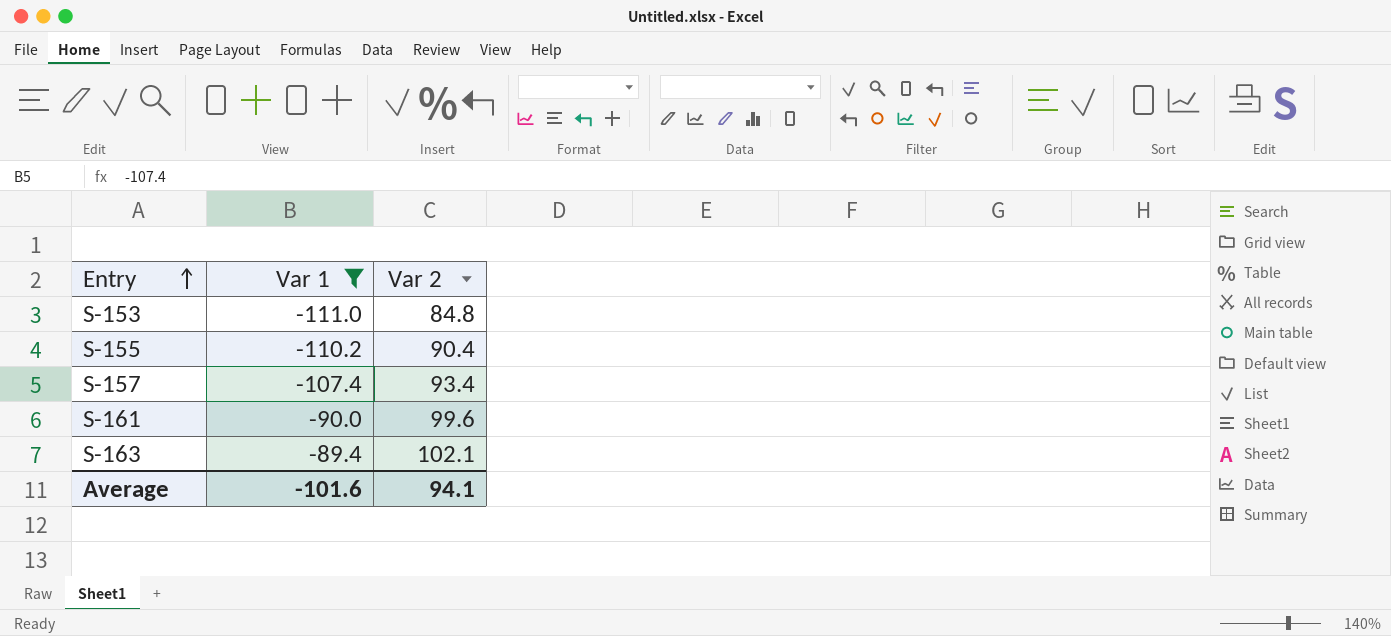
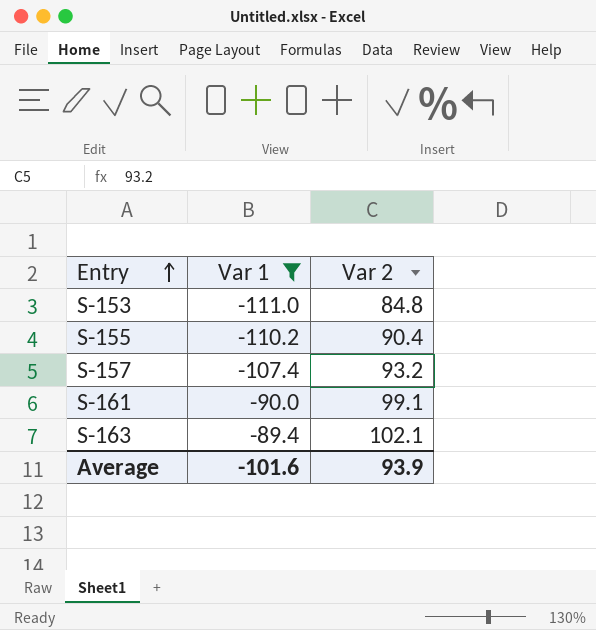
S-157 | Var 2: 93.4 -> 93.2
S-161 | Var 2: 99.6 -> 99.1
Average | Var 2: 94.1 -> 93.9

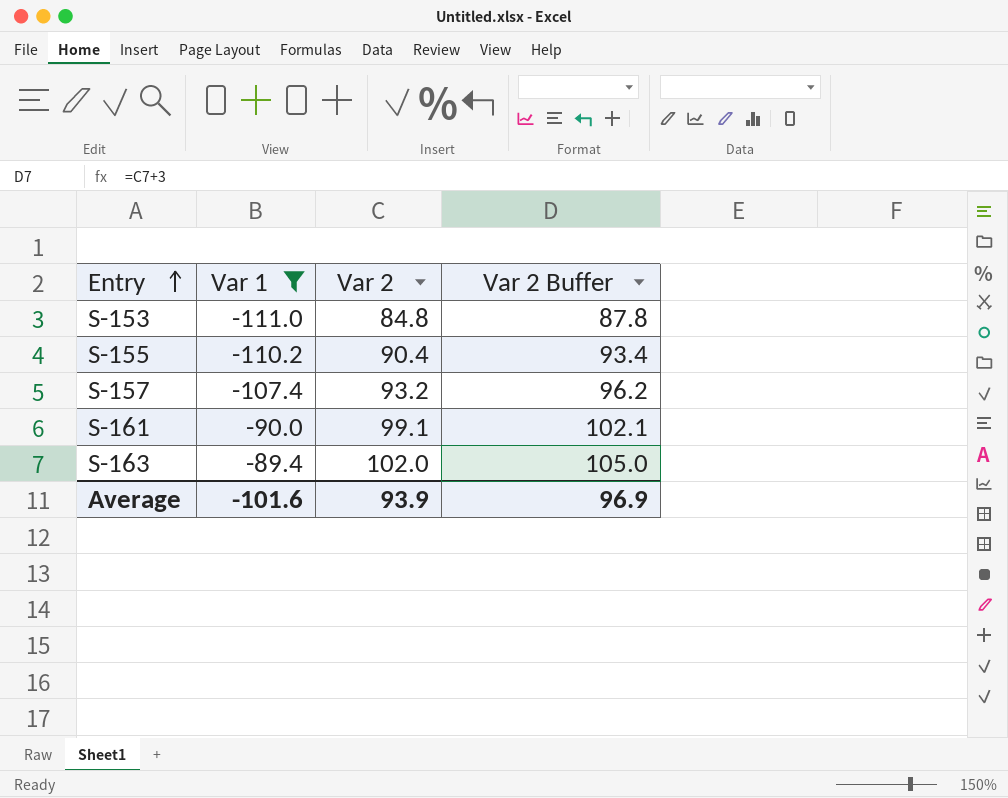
column Var 2 Buffer | formula: none -> [Var 2] + 3
S-163 | Var 2: 102.1 -> 102.0

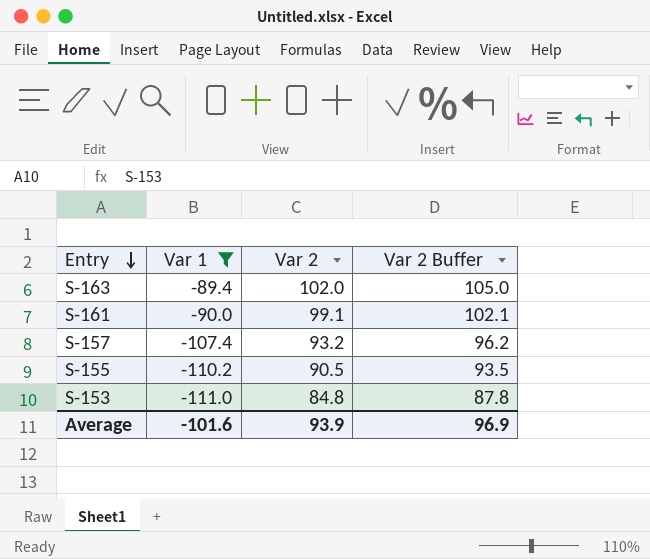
row order: Entry ascending -> Entry descending
S-155 | Var 2: 90.4 -> 90.5
S-155 | Var 2 Buffer: 93.4 -> 93.5

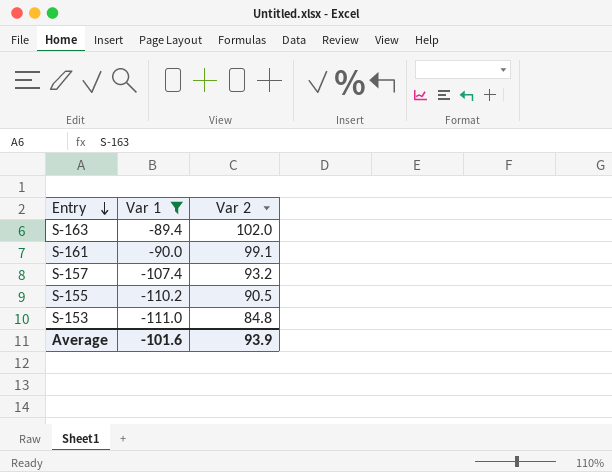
column Var 2 Buffer | formula: [Var 2] + 3 -> none

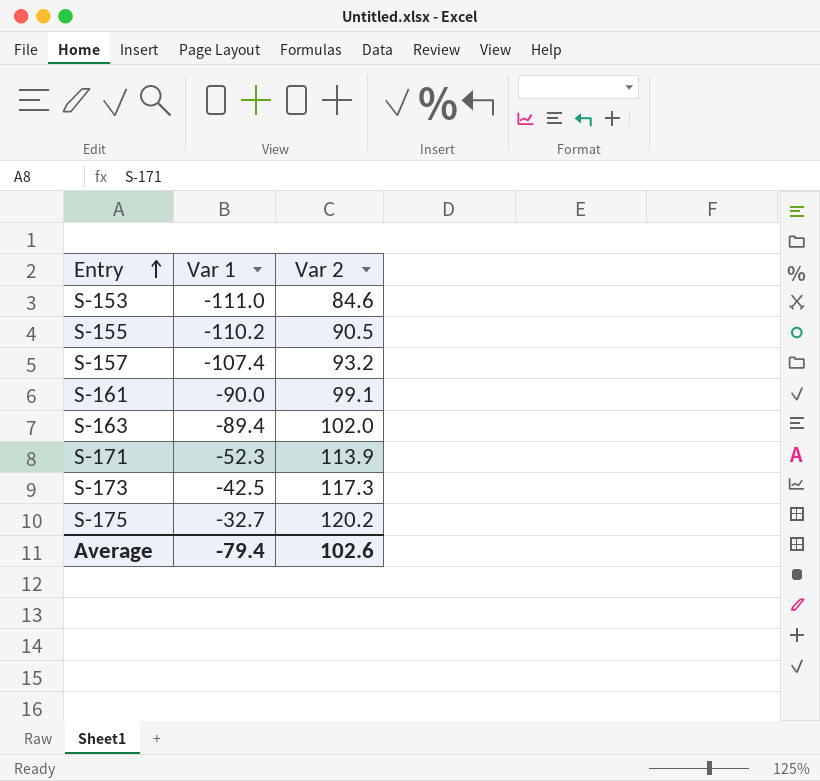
filter: Var 1 <= -89.4 -> none
row order: Entry descending -> Entry ascending
S-153 | Var 2: 84.8 -> 84.6
Average | Var 1: -101.6 -> -79.4
Average | Var 2: 93.9 -> 102.6

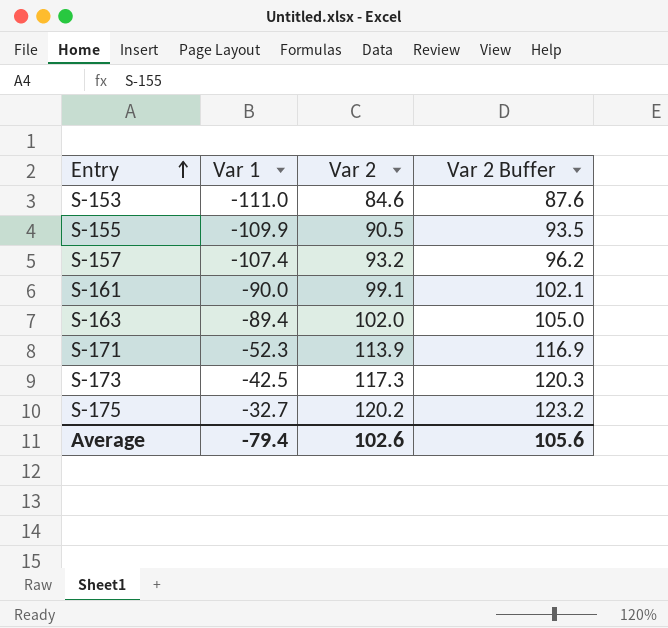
column Var 2 Buffer | formula: none -> [Var 2] + 3
S-155 | Var 1: -110.2 -> -109.9

